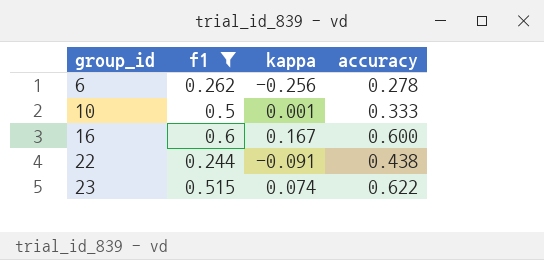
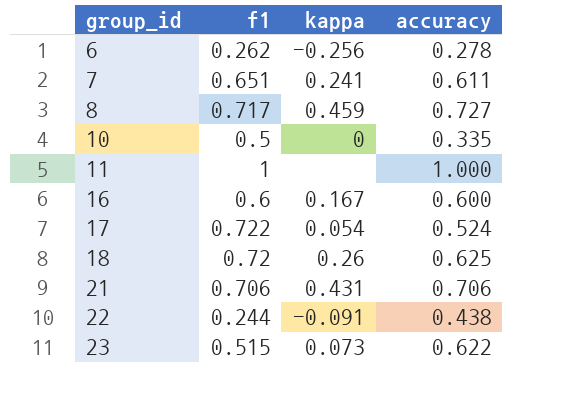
filter: f1 <= 0.6 -> none
10 | kappa: 0.001 -> 0
10 | accuracy: 0.333 -> 0.335
23 | kappa: 0.074 -> 0.073

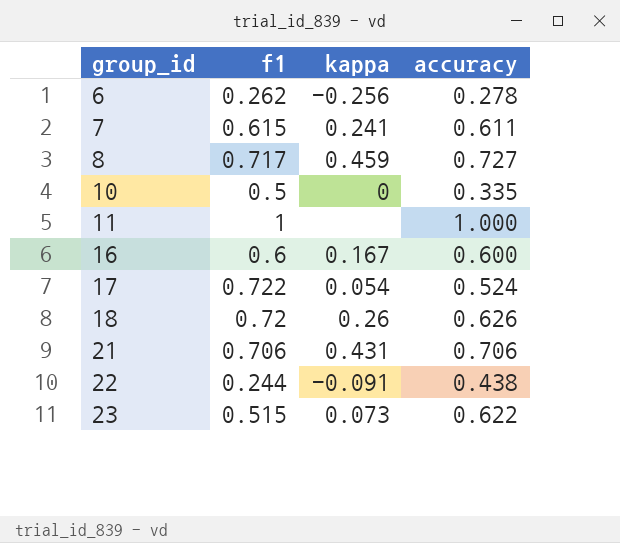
7 | f1: 0.651 -> 0.615
18 | accuracy: 0.625 -> 0.626

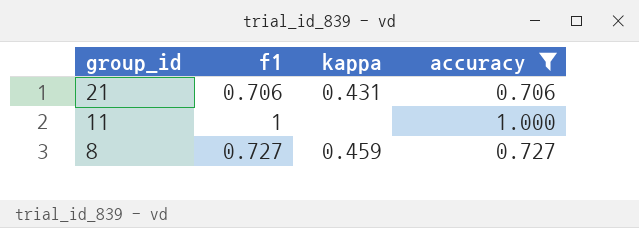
filter: none -> accuracy >= 0.706
row order: group_id ascending -> group_id descending
8 | f1: 0.717 -> 0.727

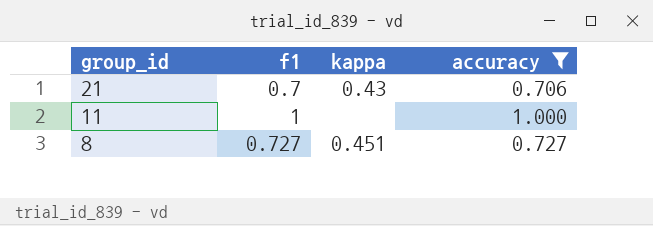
21 | f1: 0.706 -> 0.7
21 | kappa: 0.431 -> 0.43
8 | kappa: 0.459 -> 0.451

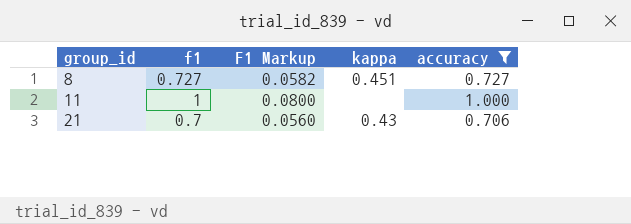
row order: group_id descending -> group_id ascending
column F1 Markup | formula: none -> [f1] * 0.08

